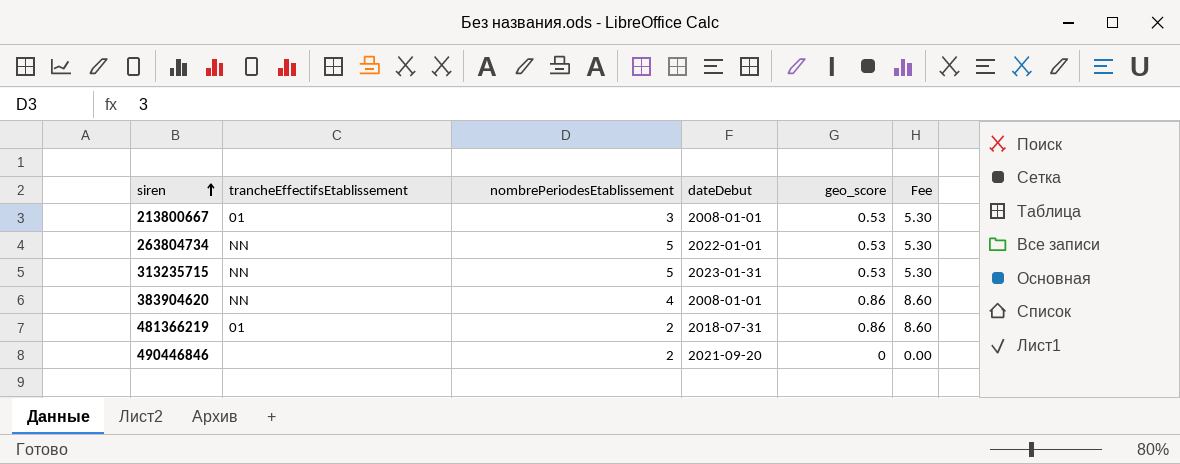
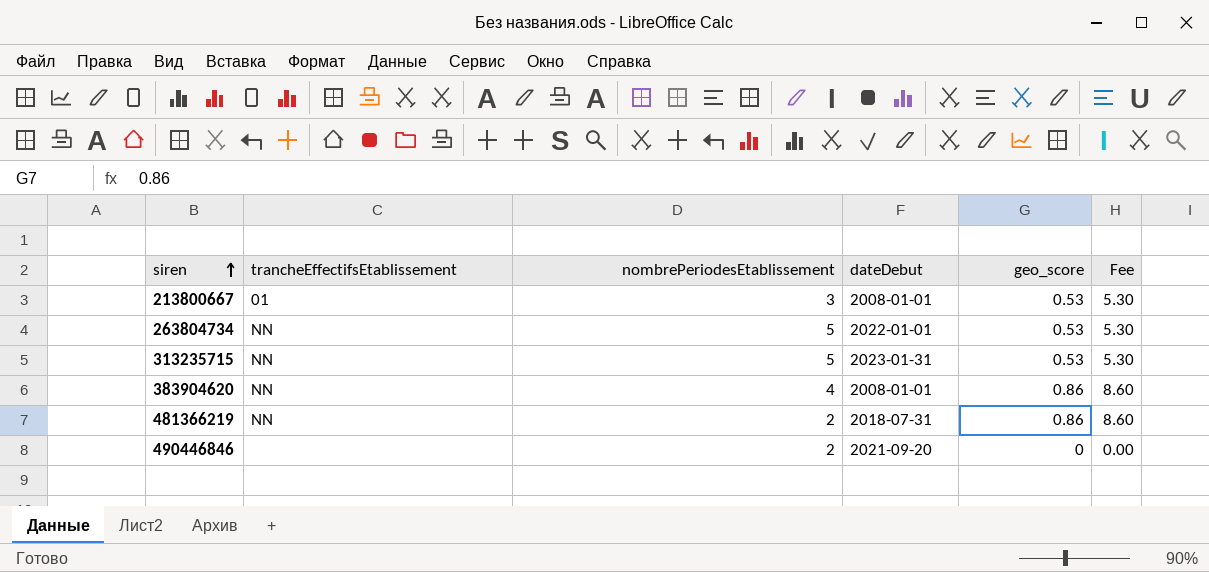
481366219 | trancheEffectifsEtablissement: 01 -> NN

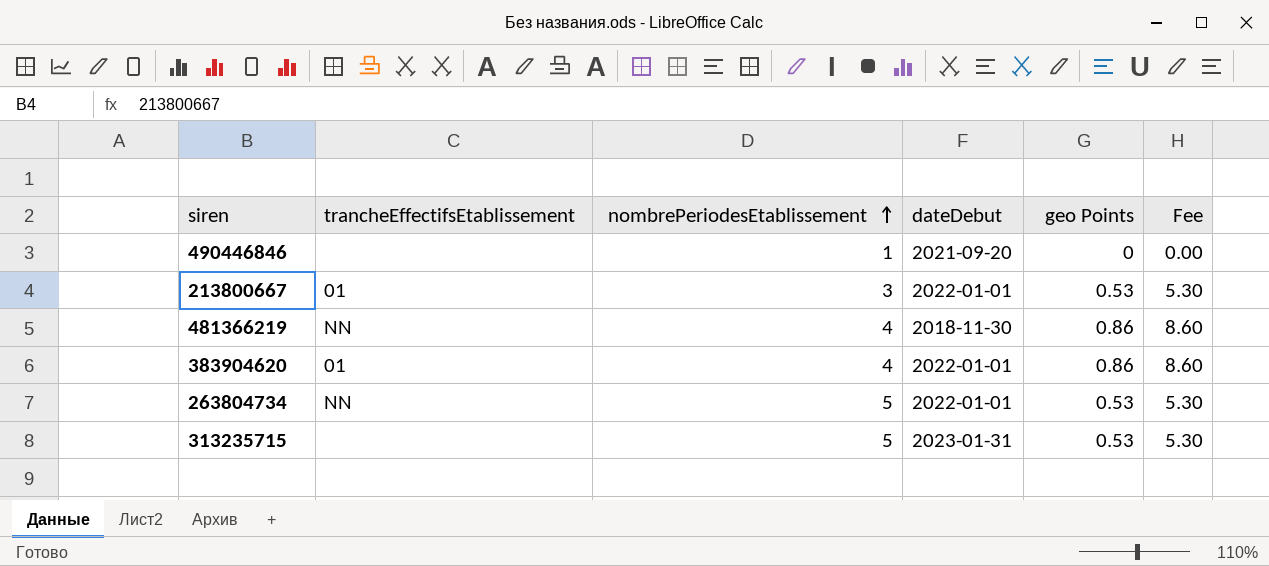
row order: siren ascending -> nombrePeriodesEtablissement ascending
column name: geo_score -> geo Points
490446846 | nombrePeriodesEtablissement: 2 -> 1
213800667 | dateDebut: 2008-01-01 -> 2022-01-01
481366219 | nombrePeriodesEtablissement: 2 -> 4
481366219 | dateDebut: 2018-07-31 -> 2018-11-30
383904620 | trancheEffectifsEtablissement: NN -> 01
383904620 | dateDebut: 2008-01-01 -> 2022-01-01
313235715 | trancheEffectifsEtablissement: NN -> none

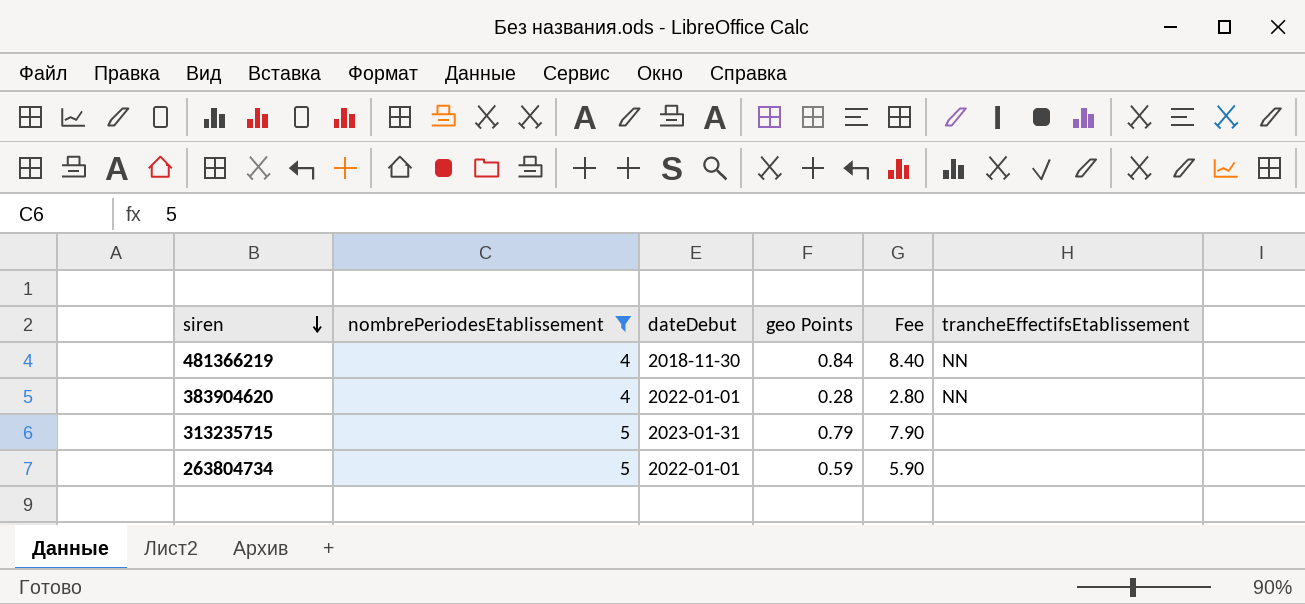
filter: none -> nombrePeriodesEtablissement >= 4
row order: nombrePeriodesEtablissement ascending -> siren descending
column trancheEffectifsEtablissement | position: 2 -> 6
481366219 | geo Points: 0.86 -> 0.84
481366219 | Fee: 8.60 -> 8.40
383904620 | geo Points: 0.86 -> 0.28
383904620 | Fee: 8.60 -> 2.80
383904620 | trancheEffectifsEtablissement: 01 -> NN
313235715 | geo Points: 0.53 -> 0.79
313235715 | Fee: 5.30 -> 7.90
263804734 | geo Points: 0.53 -> 0.59
263804734 | Fee: 5.30 -> 5.90
263804734 | trancheEffectifsEtablissement: NN -> none

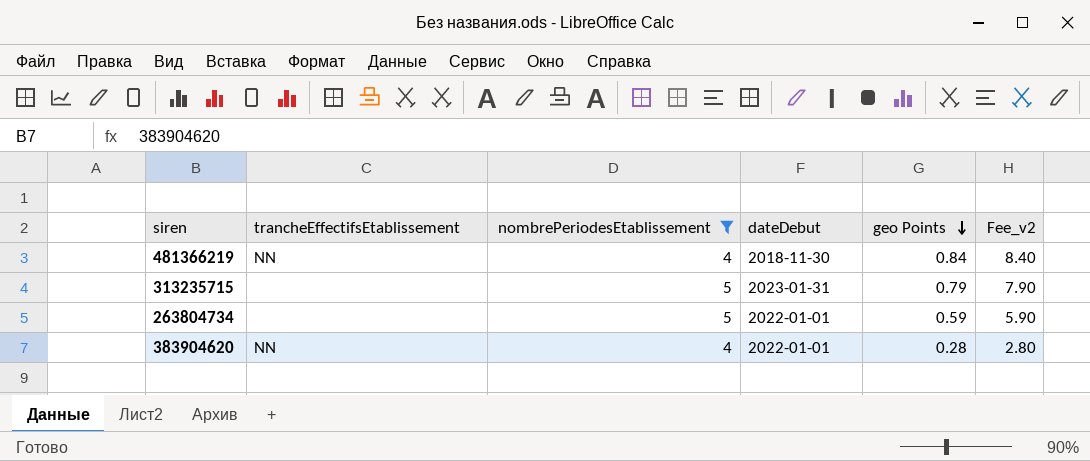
row order: siren descending -> geo Points descending
column trancheEffectifsEtablissement | position: 6 -> 2
column name: Fee -> Fee_v2

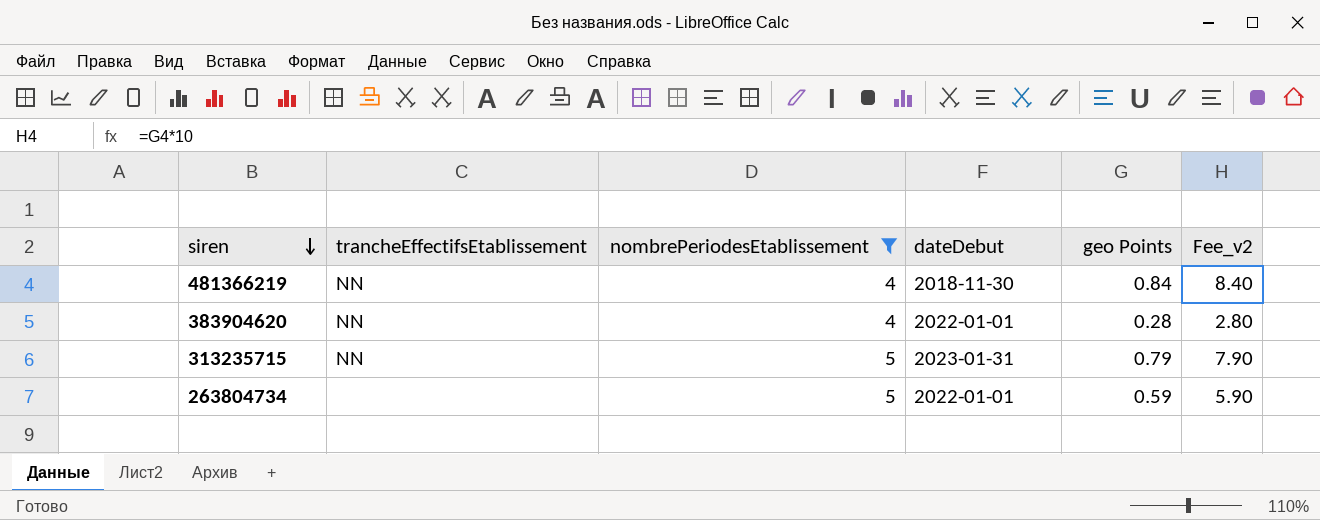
row order: geo Points descending -> siren descending
313235715 | trancheEffectifsEtablissement: none -> NN

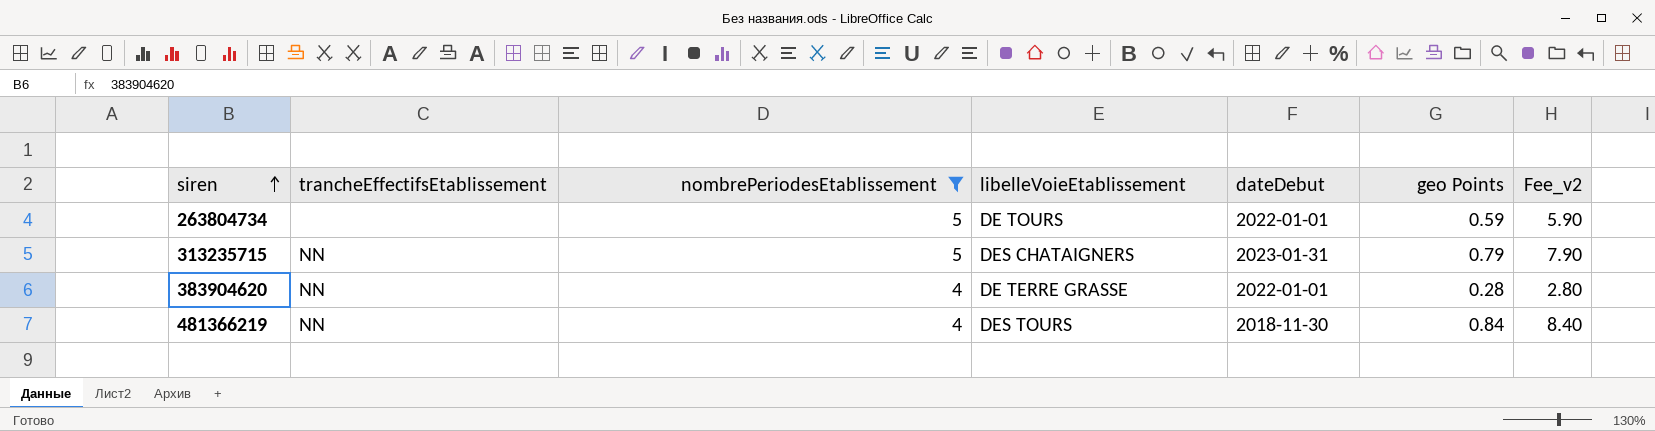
row order: siren descending -> siren ascending
column libelleVoieEtablissement | position: none -> 4

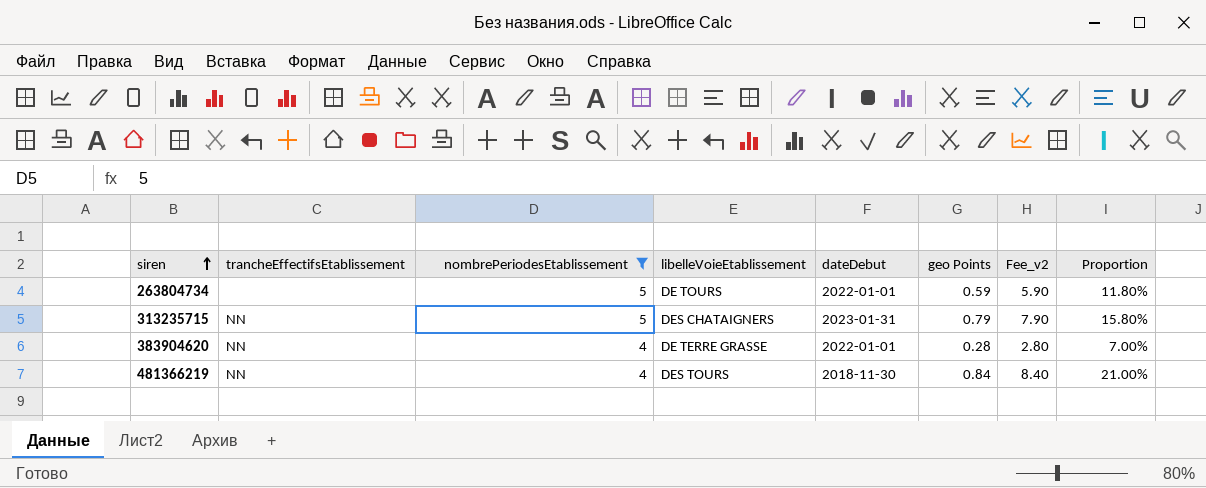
column Proportion | formula: none -> [geo Points] / [nombrePeriodesEtablissement]

